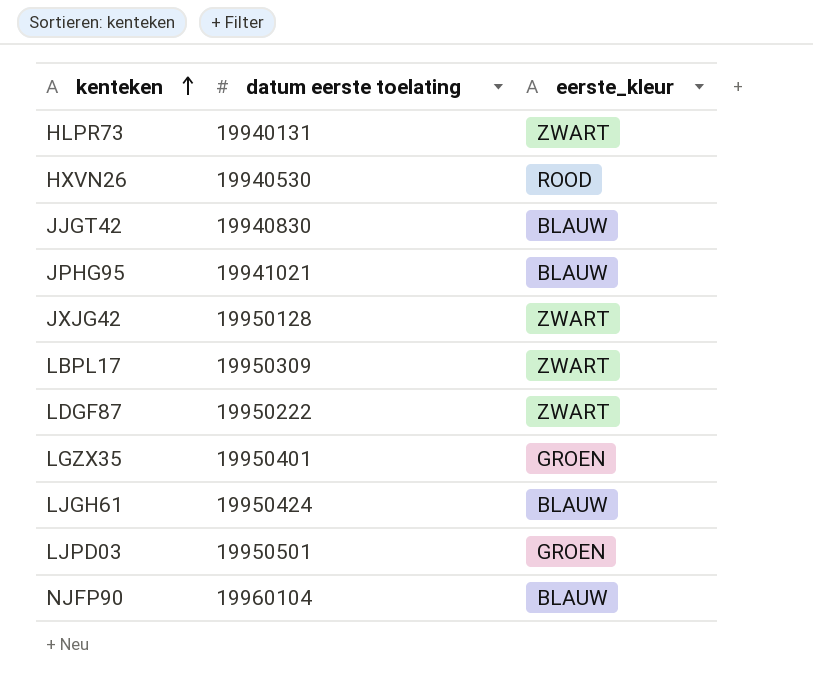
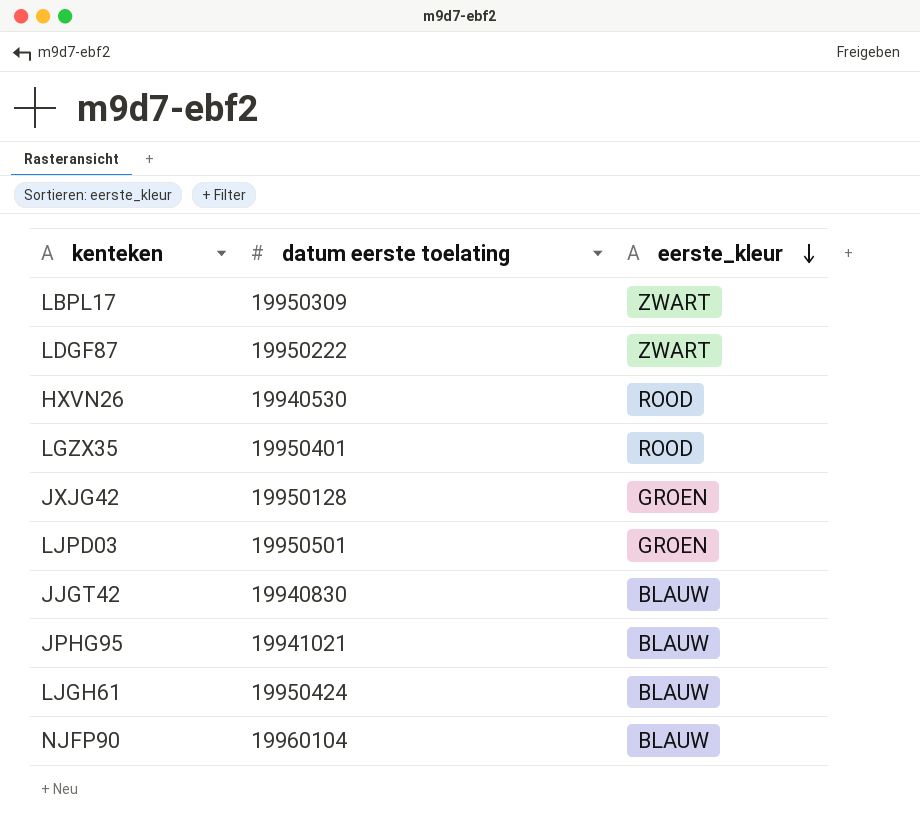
row order: kenteken ascending -> eerste_kleur descending
row HLPR73: 19940131 | ZWART -> none
LGZX35 | eerste_kleur: GROEN -> ROOD
JXJG42 | eerste_kleur: ZWART -> GROEN

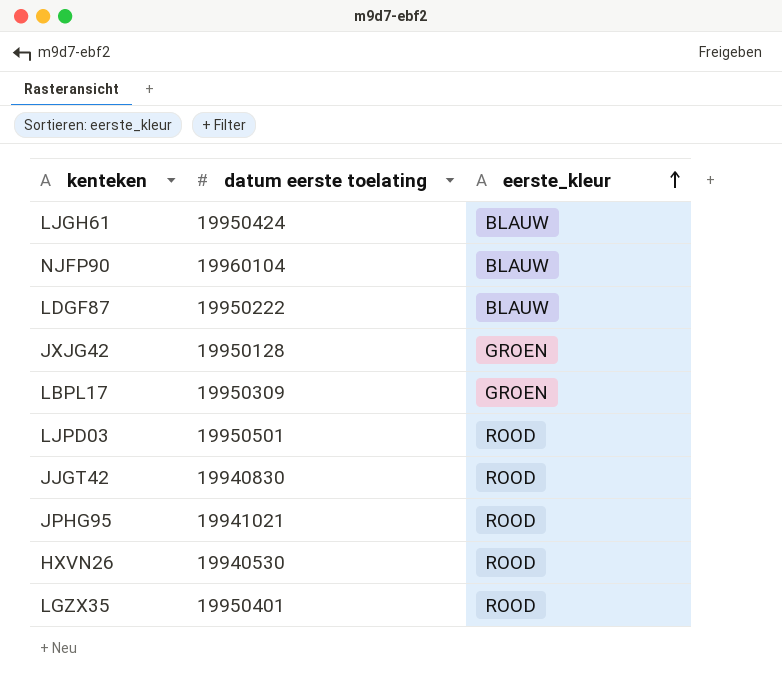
row order: eerste_kleur descending -> eerste_kleur ascending
LDGF87 | eerste_kleur: ZWART -> BLAUW
LBPL17 | eerste_kleur: ZWART -> GROEN
LJPD03 | eerste_kleur: GROEN -> ROOD
JJGT42 | eerste_kleur: BLAUW -> ROOD
JPHG95 | eerste_kleur: BLAUW -> ROOD

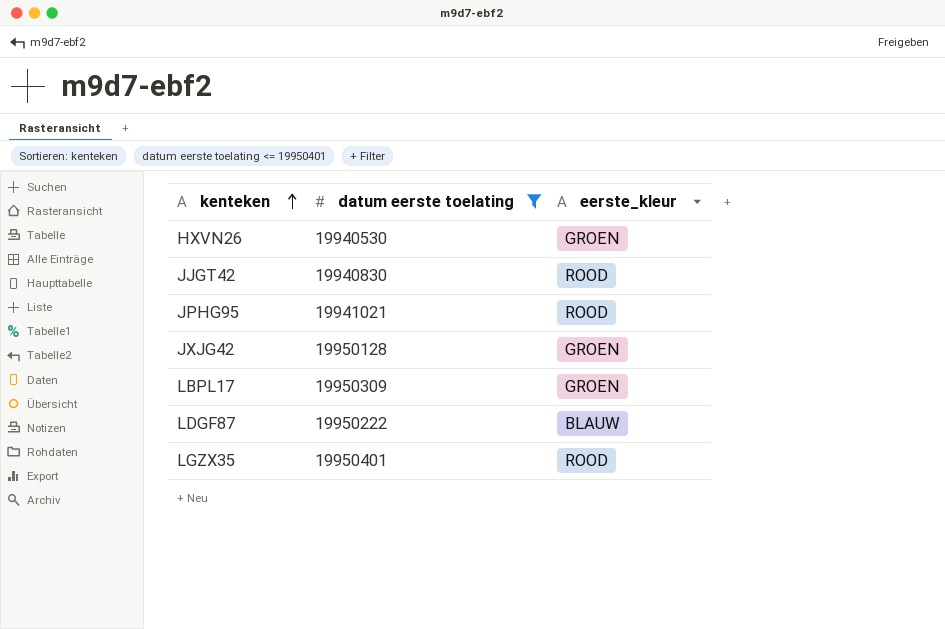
filter: none -> datum eerste toelating <= 19950401
row order: eerste_kleur ascending -> kenteken ascending
HXVN26 | eerste_kleur: ROOD -> GROEN

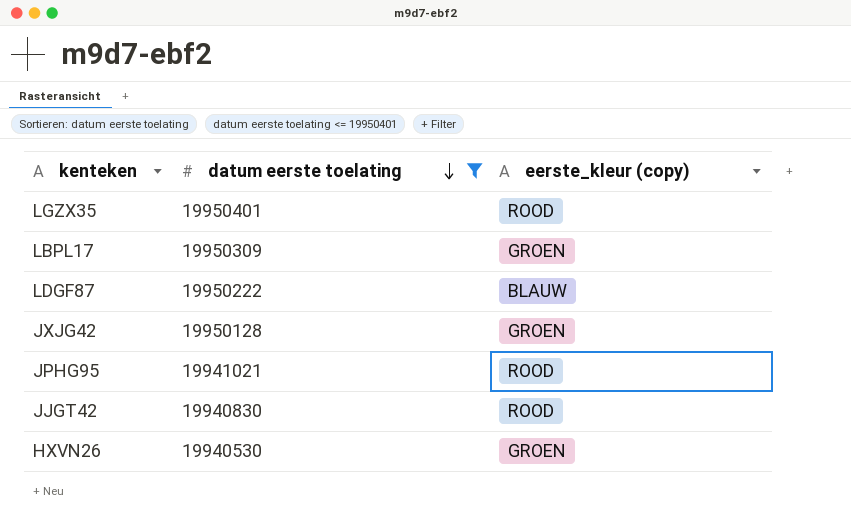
row order: kenteken ascending -> datum eerste toelating descending
column name: eerste_kleur -> eerste_kleur (copy)

